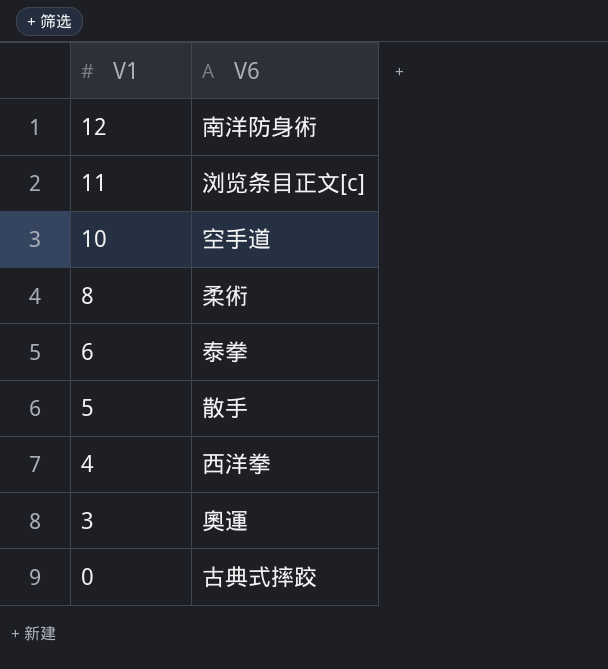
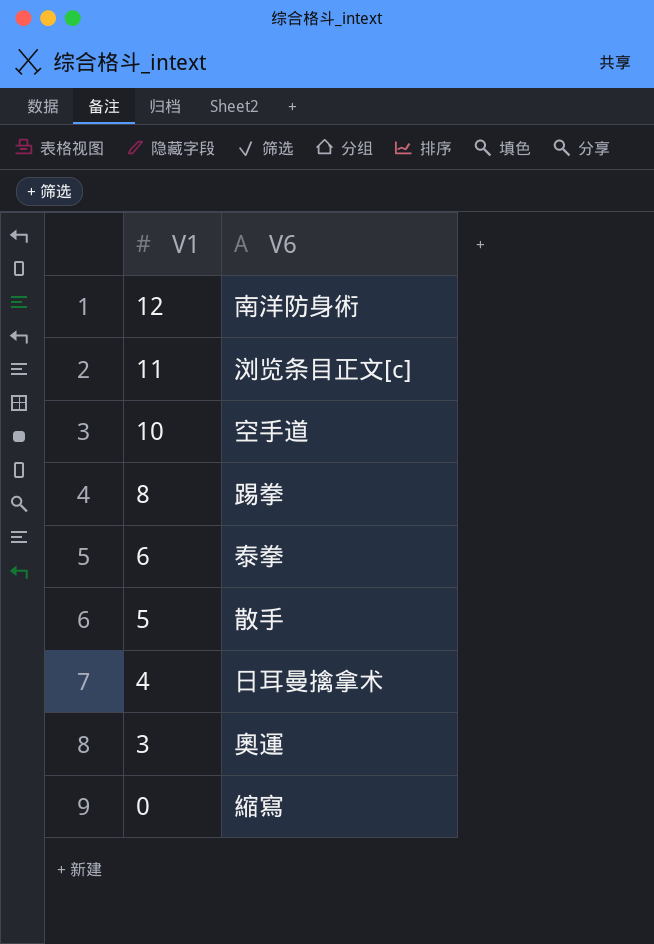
8 | V6: 柔術 -> 踢拳
4 | V6: 西洋拳 -> 日耳曼擒拿术
0 | V6: 古典式摔跤 -> 縮寫

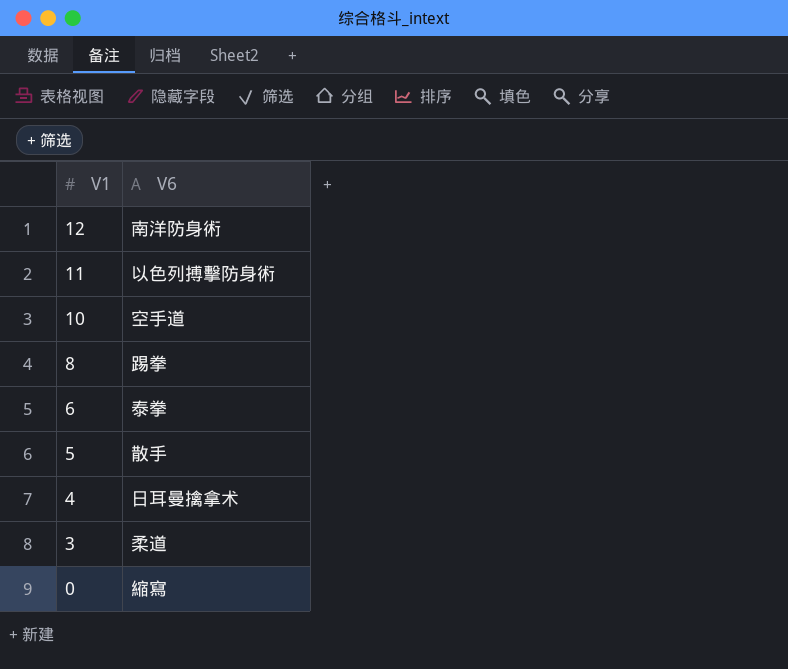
11 | V6: 浏览条目正文[c] -> 以色列搏擊防身術
3 | V6: 奧運 -> 柔道

